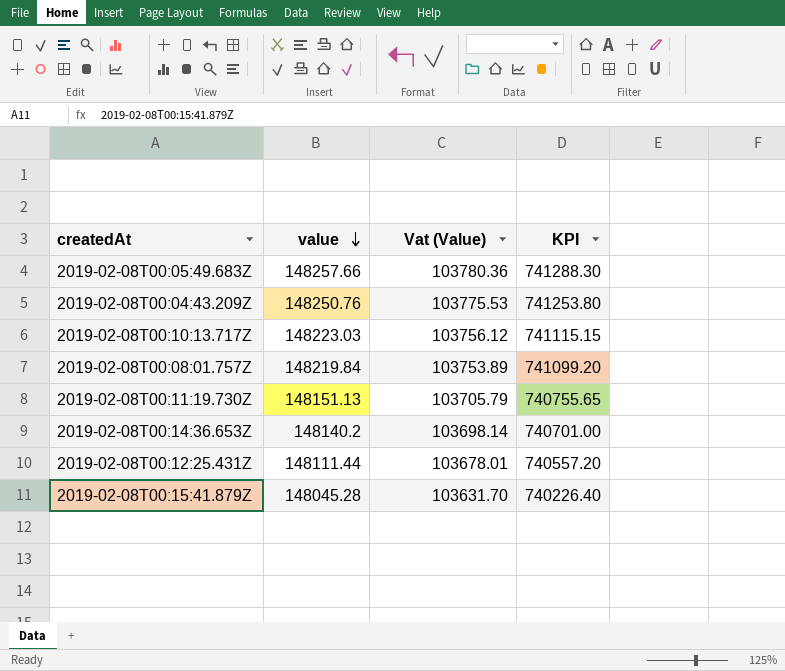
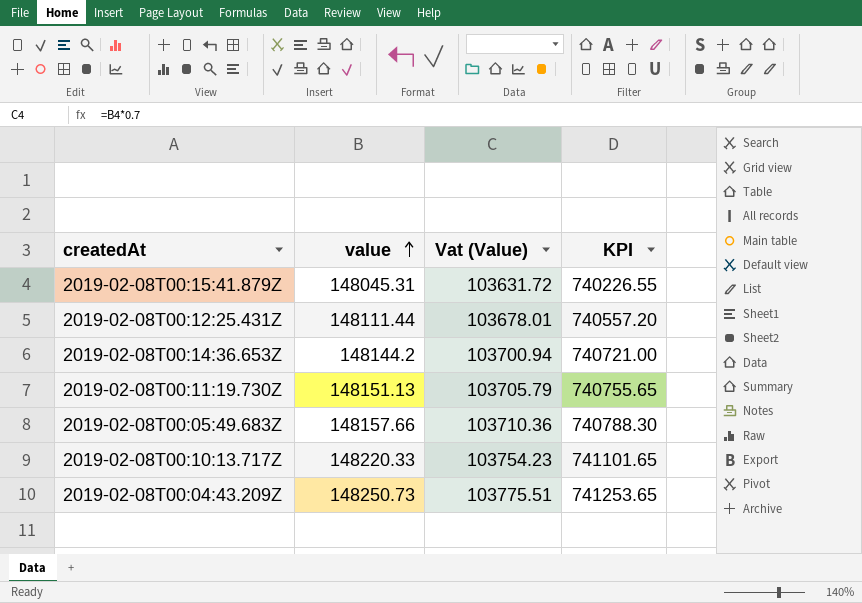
row order: value descending -> value ascending
row 2019-02-08T00:08:01.757Z: 148219.84 | 103753.89 | 741099.20 -> none
2019-02-08T00:15:41.879Z | value: 148045.28 -> 148045.31
2019-02-08T00:15:41.879Z | Vat (Value): 103631.70 -> 103631.72
2019-02-08T00:15:41.879Z | KPI: 740226.40 -> 740226.55
2019-02-08T00:14:36.653Z | value: 148140.2 -> 148144.2
2019-02-08T00:14:36.653Z | Vat (Value): 103698.14 -> 103700.94
2019-02-08T00:14:36.653Z | KPI: 740701.00 -> 740721.00
2019-02-08T00:05:49.683Z | value: 148257.66 -> 148157.66
2019-02-08T00:05:49.683Z | Vat (Value): 103780.36 -> 103710.36
2019-02-08T00:05:49.683Z | KPI: 741288.30 -> 740788.30
2019-02-08T00:10:13.717Z | value: 148223.03 -> 148220.33
2019-02-08T00:10:13.717Z | Vat (Value): 103756.12 -> 103754.23
2019-02-08T00:10:13.717Z | KPI: 741115.15 -> 741101.65
2019-02-08T00:04:43.209Z | value: 148250.76 -> 148250.73
2019-02-08T00:04:43.209Z | Vat (Value): 103775.53 -> 103775.51
2019-02-08T00:04:43.209Z | KPI: 741253.80 -> 741253.65

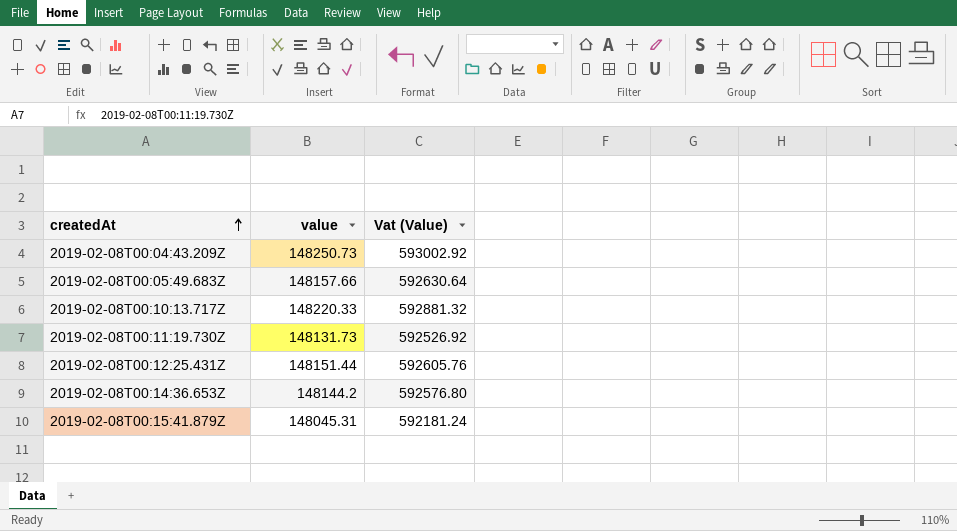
row order: value ascending -> createdAt ascending
column KPI | formula: [value] * 5 -> none
column Vat (Value) | formula: [value] * 0.7 -> [value] * 4
2019-02-08T00:11:19.730Z | value: 148151.13 -> 148131.73
2019-02-08T00:12:25.431Z | value: 148111.44 -> 148151.44

